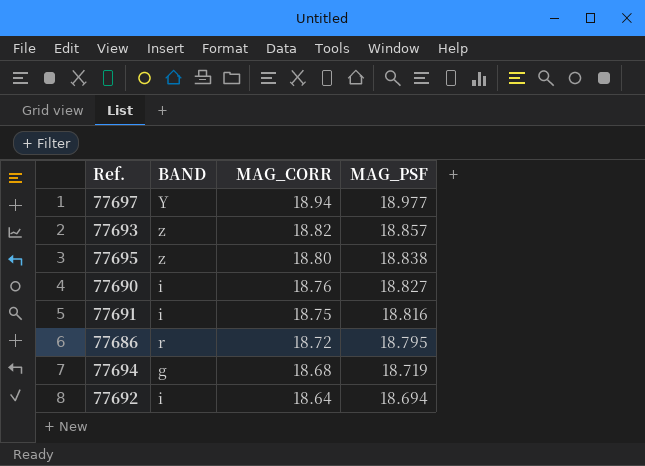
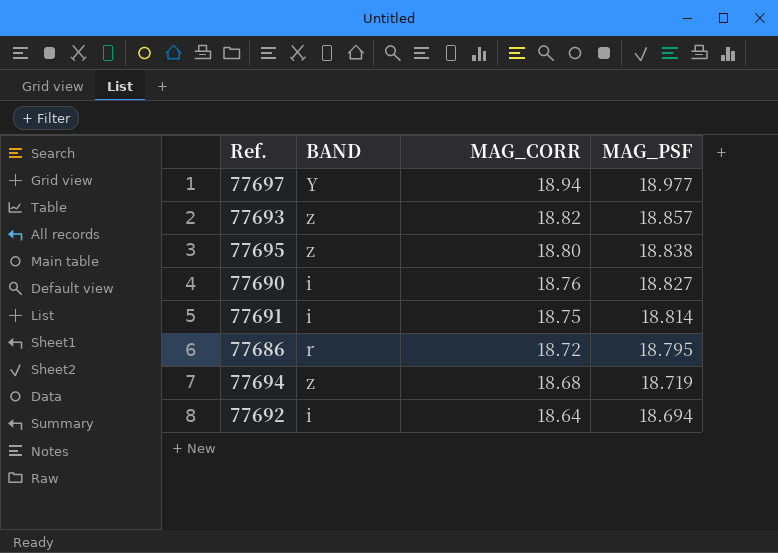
77691 | MAG_PSF: 18.816 -> 18.814
77694 | BAND: g -> z

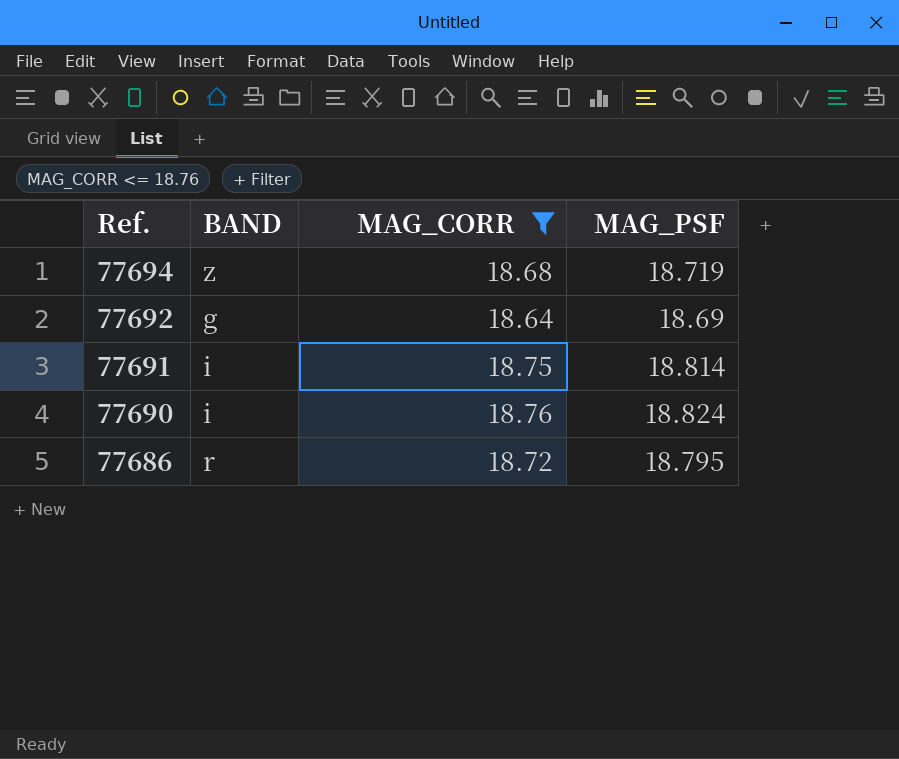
filter: none -> MAG_CORR <= 18.76
row order: MAG_CORR descending -> Ref. descending
77692 | BAND: i -> g
77692 | MAG_PSF: 18.694 -> 18.69
77690 | MAG_PSF: 18.827 -> 18.824

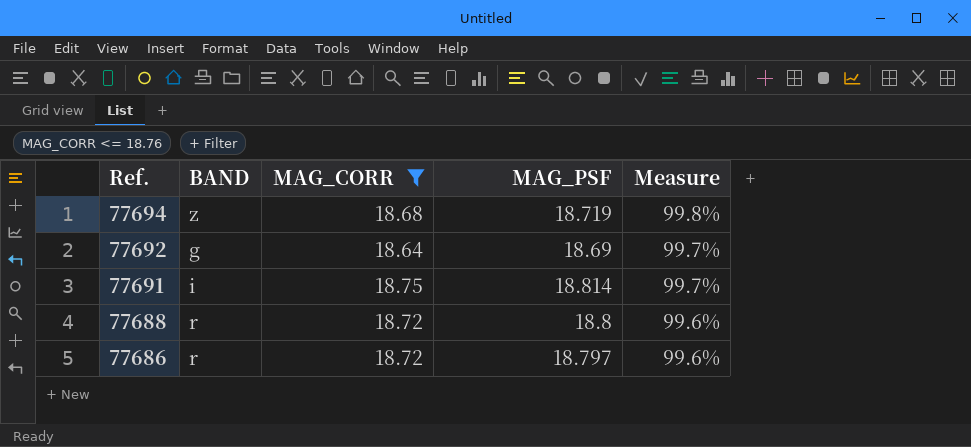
column Measure | formula: none -> [MAG_CORR] / [MAG_PSF]
row 77690: i | 18.76 | 18.824 -> none
row 77688: none -> r | 18.72 | 18.8 | 99.6%
77686 | MAG_PSF: 18.795 -> 18.797

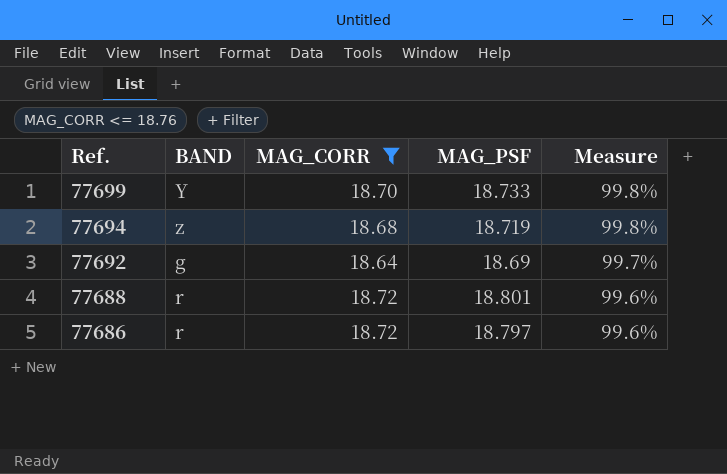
row 77691: i | 18.75 | 18.814 | 99.7% -> none
row 77699: none -> Y | 18.70 | 18.733 | 99.8%
77688 | MAG_PSF: 18.8 -> 18.801

